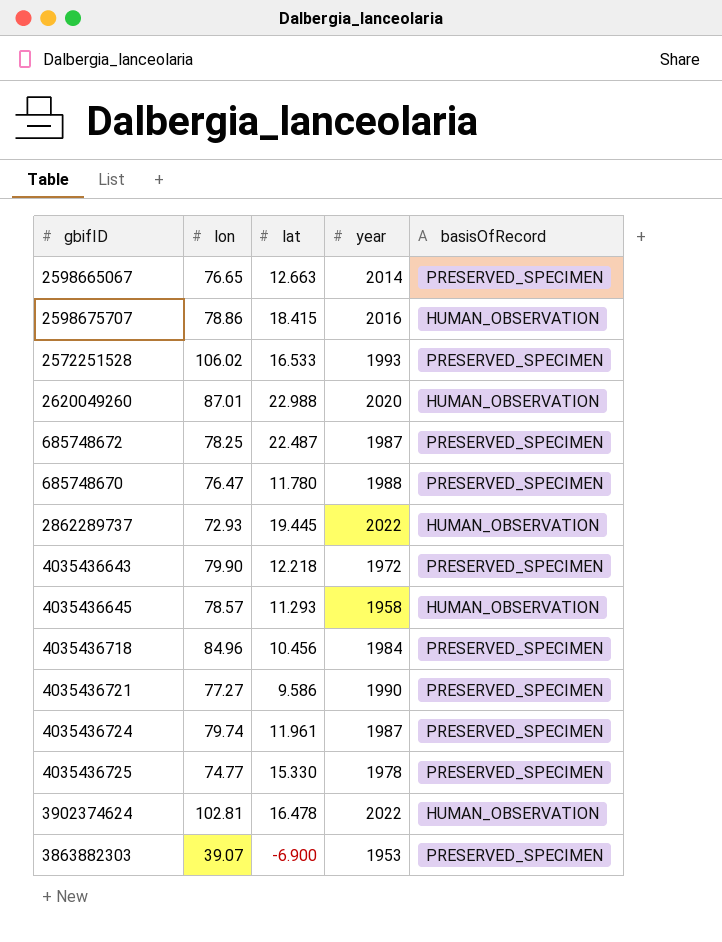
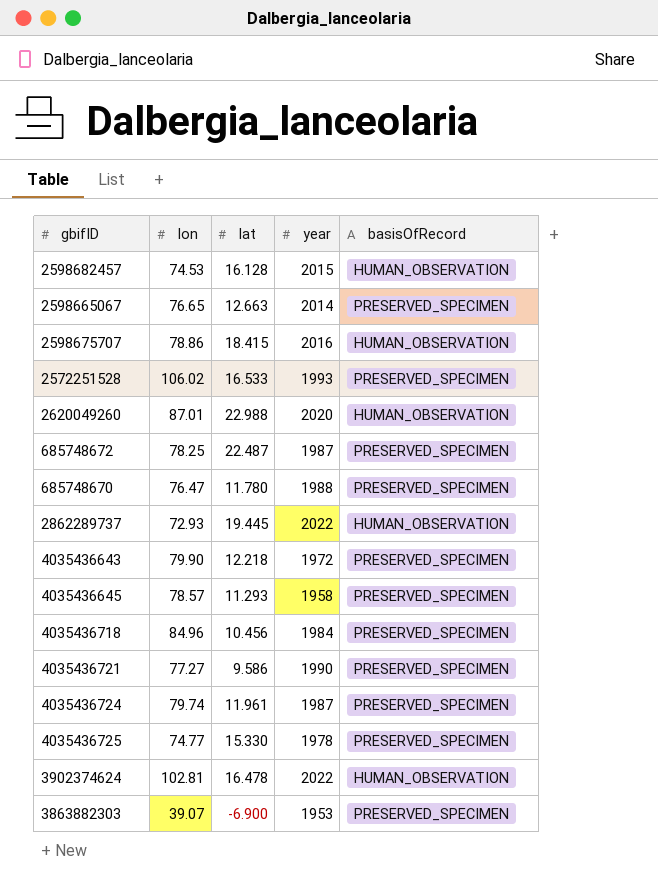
row 2598682457: none -> 74.53 | 16.128 | 2015 | HUMAN_OBSERVATION
4035436645 | basisOfRecord: HUMAN_OBSERVATION -> PRESERVED_SPECIMEN

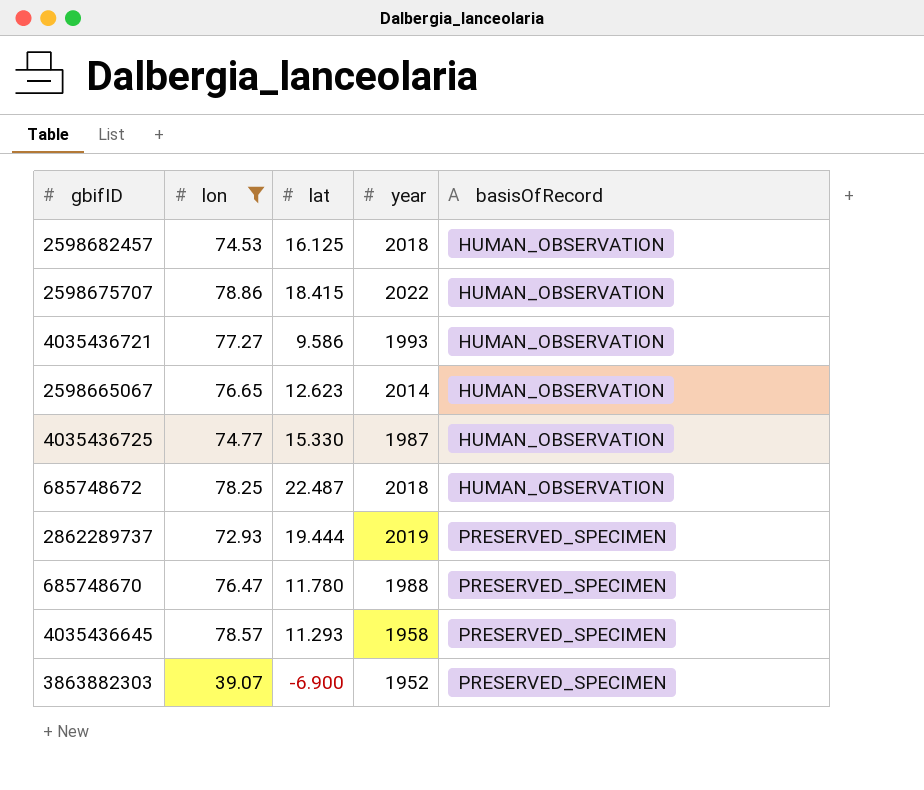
filter: none -> lon <= 78.86
row order: none -> basisOfRecord ascending
2598682457 | lat: 16.128 -> 16.125
2598682457 | year: 2015 -> 2018
2598675707 | year: 2016 -> 2022
4035436721 | year: 1990 -> 1993
4035436721 | basisOfRecord: PRESERVED_SPECIMEN -> HUMAN_OBSERVATION
2598665067 | lat: 12.663 -> 12.623
2598665067 | basisOfRecord: PRESERVED_SPECIMEN -> HUMAN_OBSERVATION
4035436725 | year: 1978 -> 1987
4035436725 | basisOfRecord: PRESERVED_SPECIMEN -> HUMAN_OBSERVATION
685748672 | year: 1987 -> 2018
685748672 | basisOfRecord: PRESERVED_SPECIMEN -> HUMAN_OBSERVATION
2862289737 | lat: 19.445 -> 19.444
2862289737 | year: 2022 -> 2019
2862289737 | basisOfRecord: HUMAN_OBSERVATION -> PRESERVED_SPECIMEN
3863882303 | year: 1953 -> 1952

